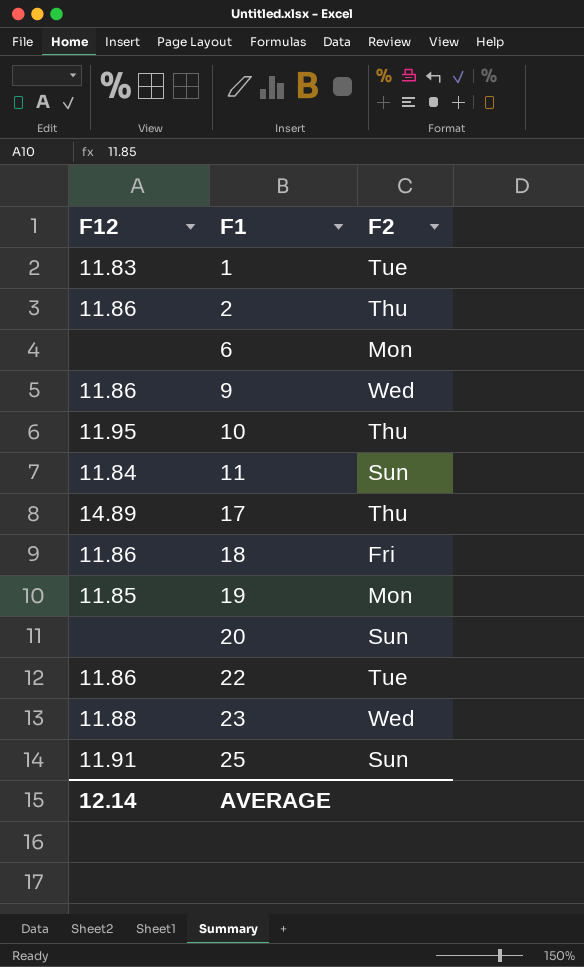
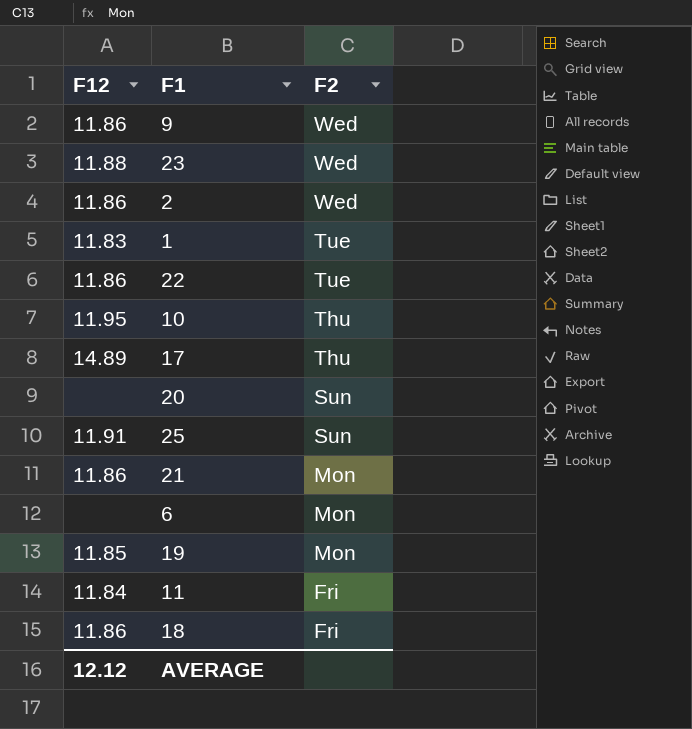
row order: F1 ascending -> F2 descending
2 | F2: Thu -> Wed
row 21: none -> 11.86 | Mon
11 | F2: Sun -> Fri
AVERAGE | F12: 12.14 -> 12.12

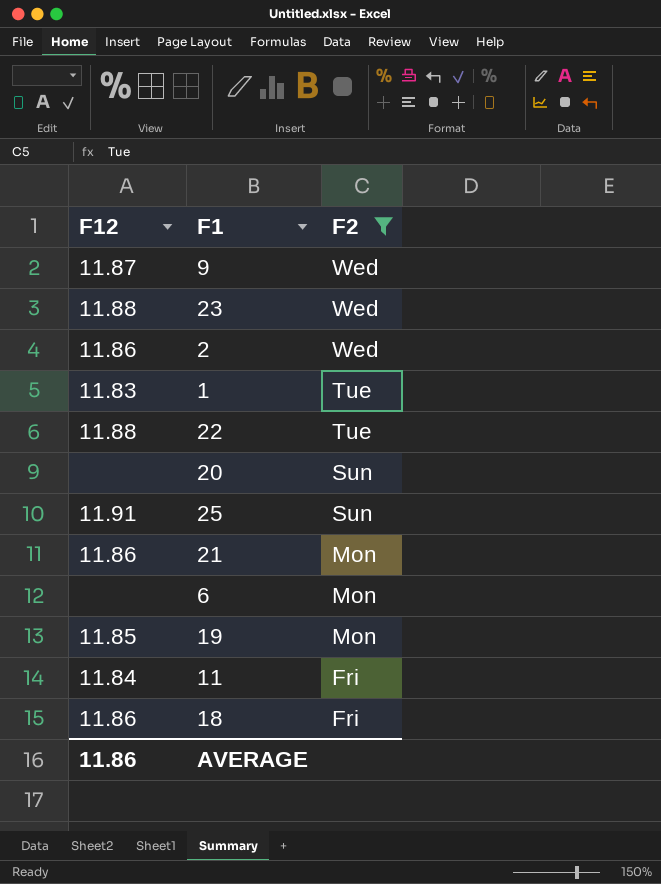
filter: none -> F2 != Thu
9 | F12: 11.86 -> 11.87
22 | F12: 11.86 -> 11.88
AVERAGE | F12: 12.12 -> 11.86

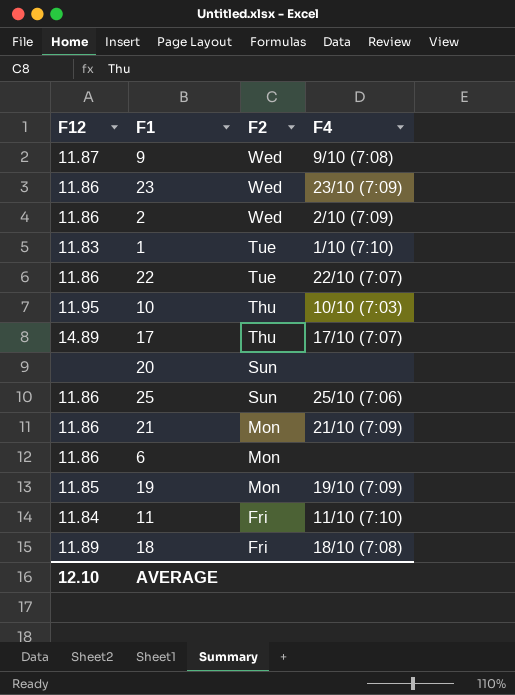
filter: F2 != Thu -> none
column F4 | position: none -> 4
23 | F12: 11.88 -> 11.86
22 | F12: 11.88 -> 11.86
25 | F12: 11.91 -> 11.86
6 | F12: none -> 11.86
18 | F12: 11.86 -> 11.89
AVERAGE | F12: 11.86 -> 12.10

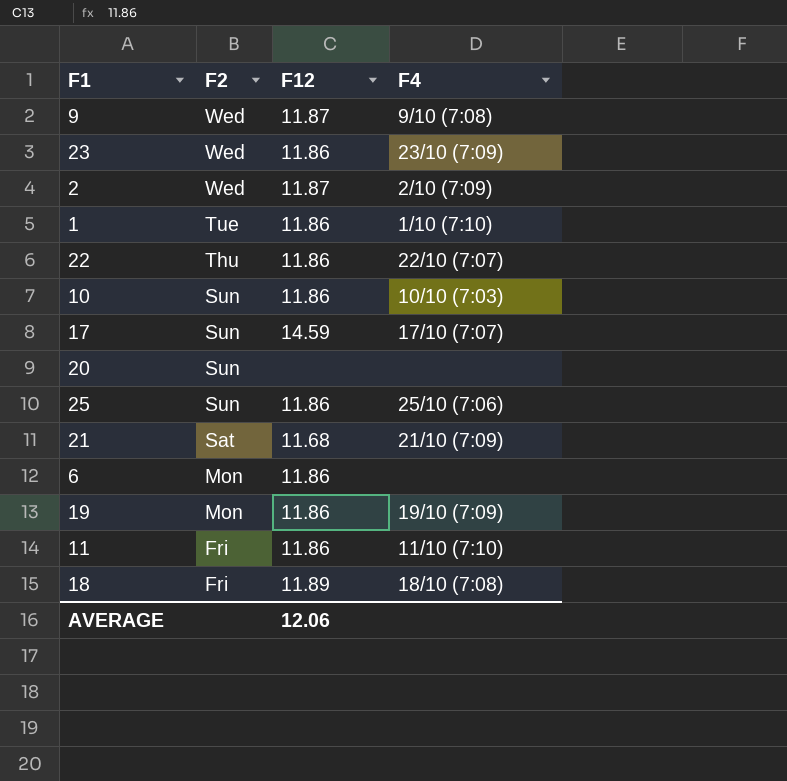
column F12 | position: 1 -> 3
2 | F12: 11.86 -> 11.87
1 | F12: 11.83 -> 11.86
22 | F2: Tue -> Thu
10 | F2: Thu -> Sun
10 | F12: 11.95 -> 11.86
17 | F2: Thu -> Sun
17 | F12: 14.89 -> 14.59
21 | F2: Mon -> Sat
21 | F12: 11.86 -> 11.68
19 | F12: 11.85 -> 11.86
11 | F12: 11.84 -> 11.86
AVERAGE | F12: 12.10 -> 12.06

